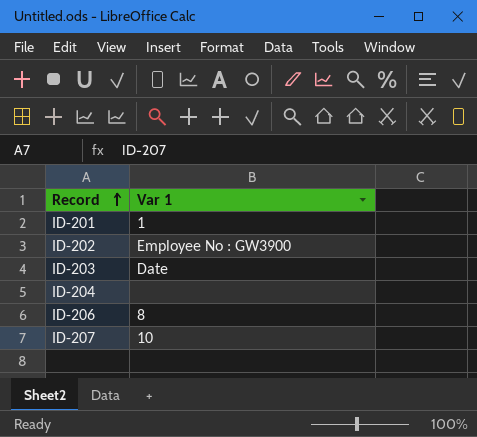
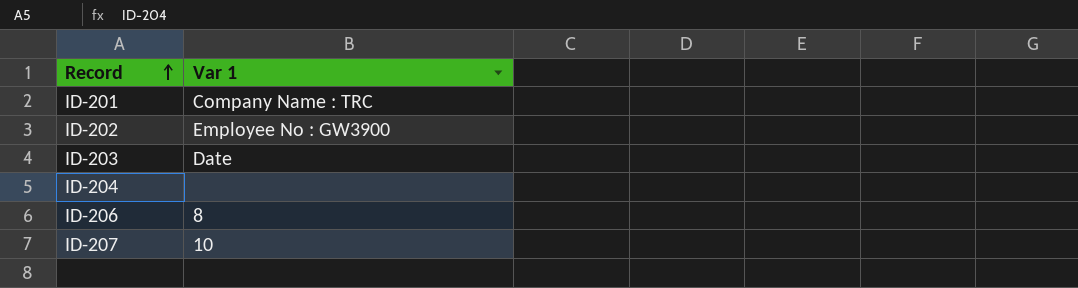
ID-201 | Var 1: 1 -> Company Name : TRC

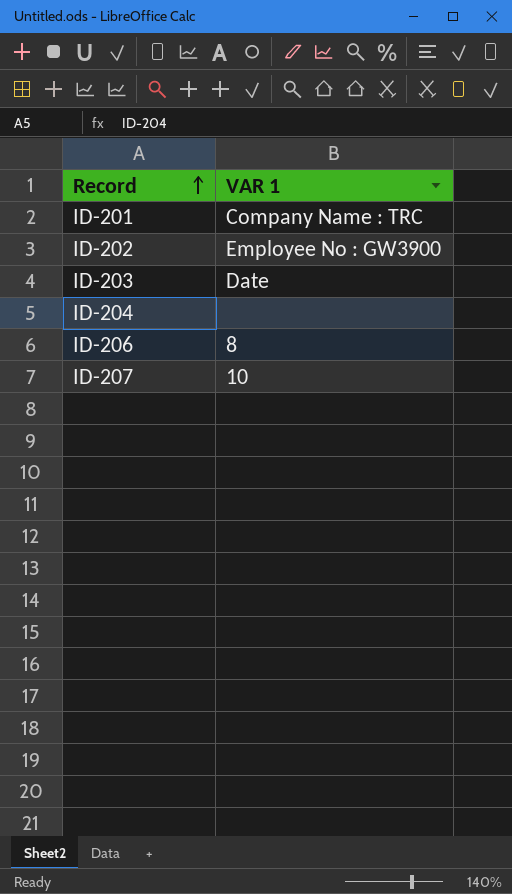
column name: Var 1 -> VAR 1

